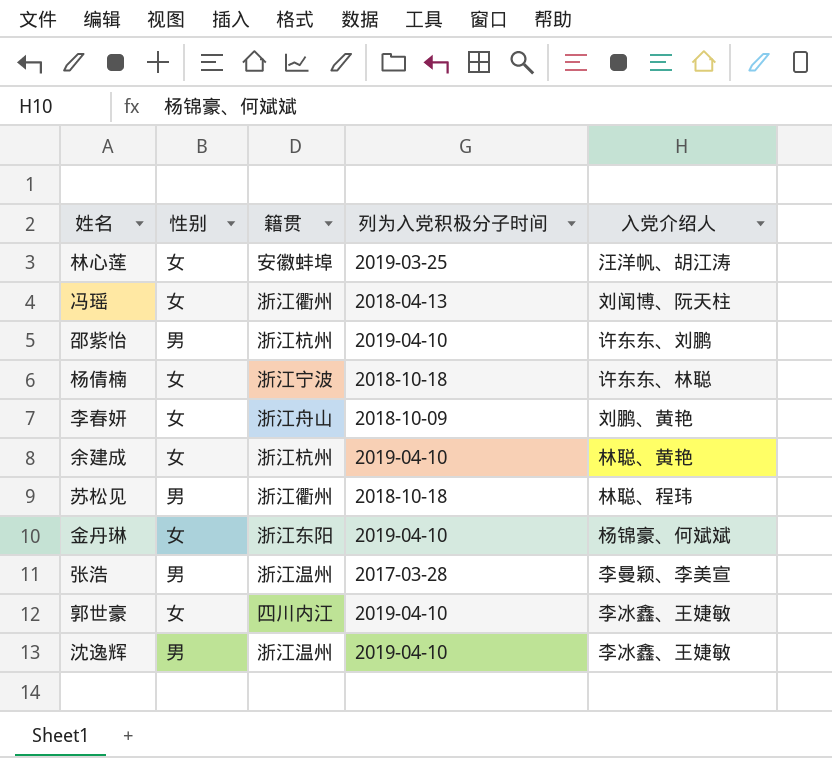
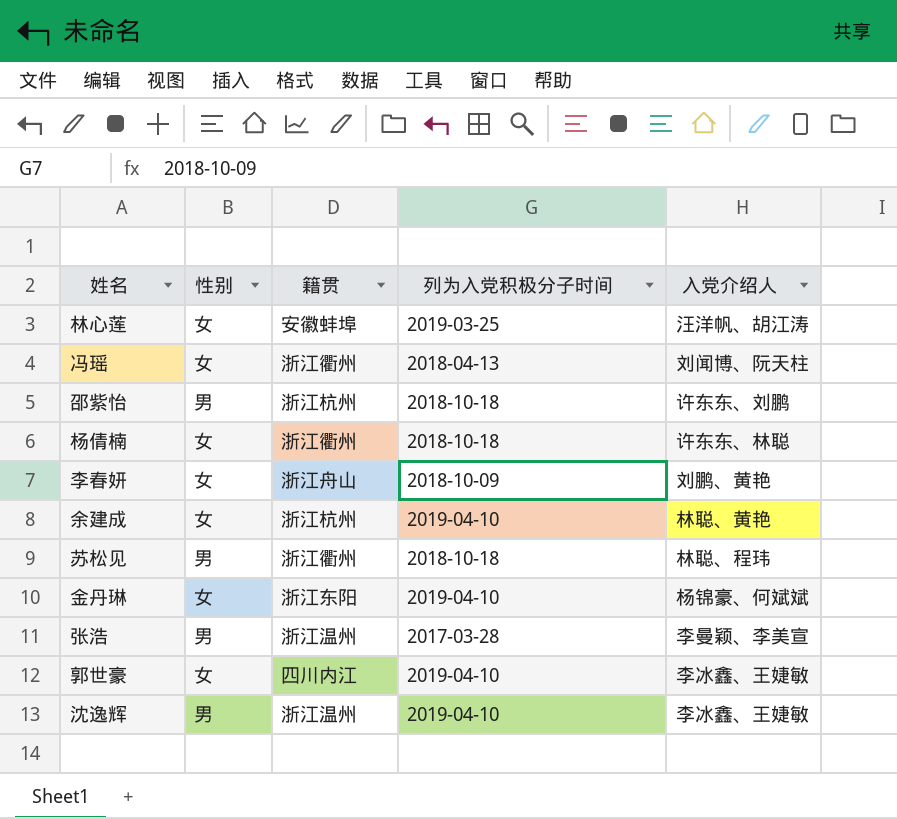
邵紫怡 | 列为入党积极分子时间: 2019-04-10 -> 2018-10-18
杨倩楠 | 籍贯: 浙江宁波 -> 浙江衢州

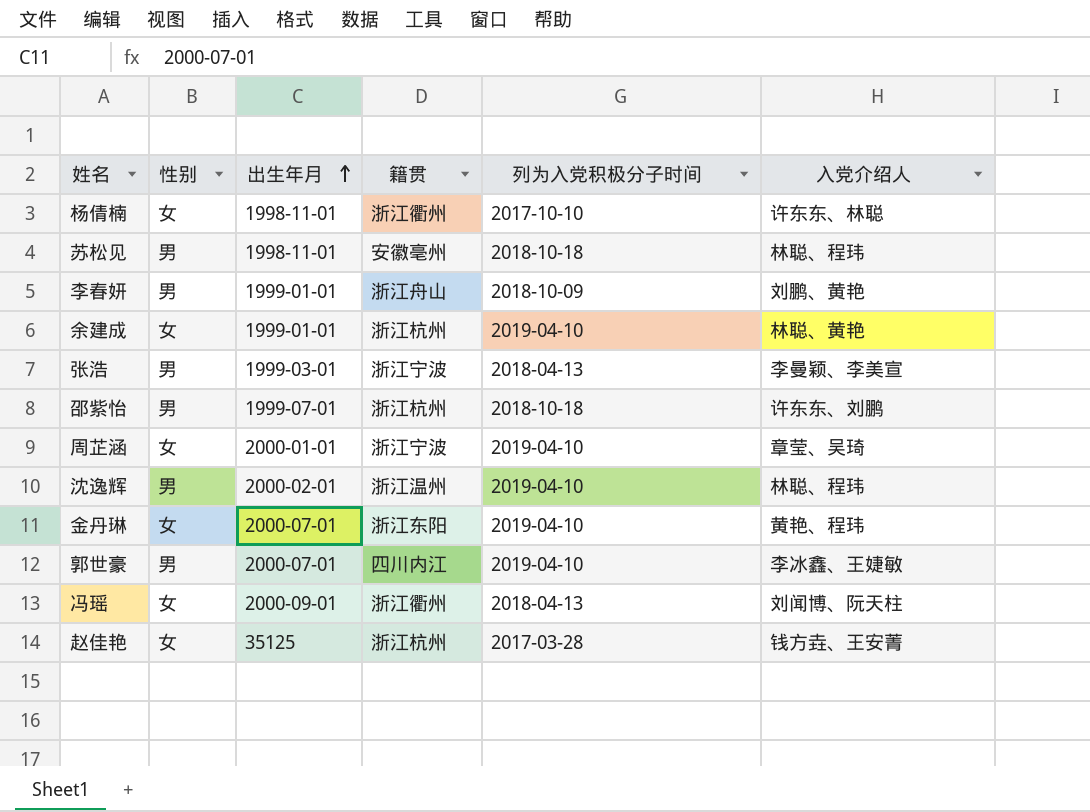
row order: none -> 出生年月 ascending
column 出生年月 | position: none -> 3
row 林心莲: 女 | 安徽蚌埠 | 2019-03-25 | 汪洋帆、胡江涛 -> none
杨倩楠 | 列为入党积极分子时间: 2018-10-18 -> 2017-10-10
苏松见 | 籍贯: 浙江衢州 -> 安徽亳州
李春妍 | 性别: 女 -> 男
张浩 | 籍贯: 浙江温州 -> 浙江宁波
张浩 | 列为入党积极分子时间: 2017-03-28 -> 2018-04-13
row 周芷涵: none -> 女 | 2000-01-01 | 浙江宁波 | 2019-04-10 | 章莹、吴琦
沈逸辉 | 入党介绍人: 李冰鑫、王婕敏 -> 林聪、程玮
金丹琳 | 入党介绍人: 杨锦豪、何斌斌 -> 黄艳、程玮
郭世豪 | 性别: 女 -> 男
row 赵佳艳: none -> 女 | 35125 | 浙江杭州 | 2017-03-28 | 钱方垚、王安菁

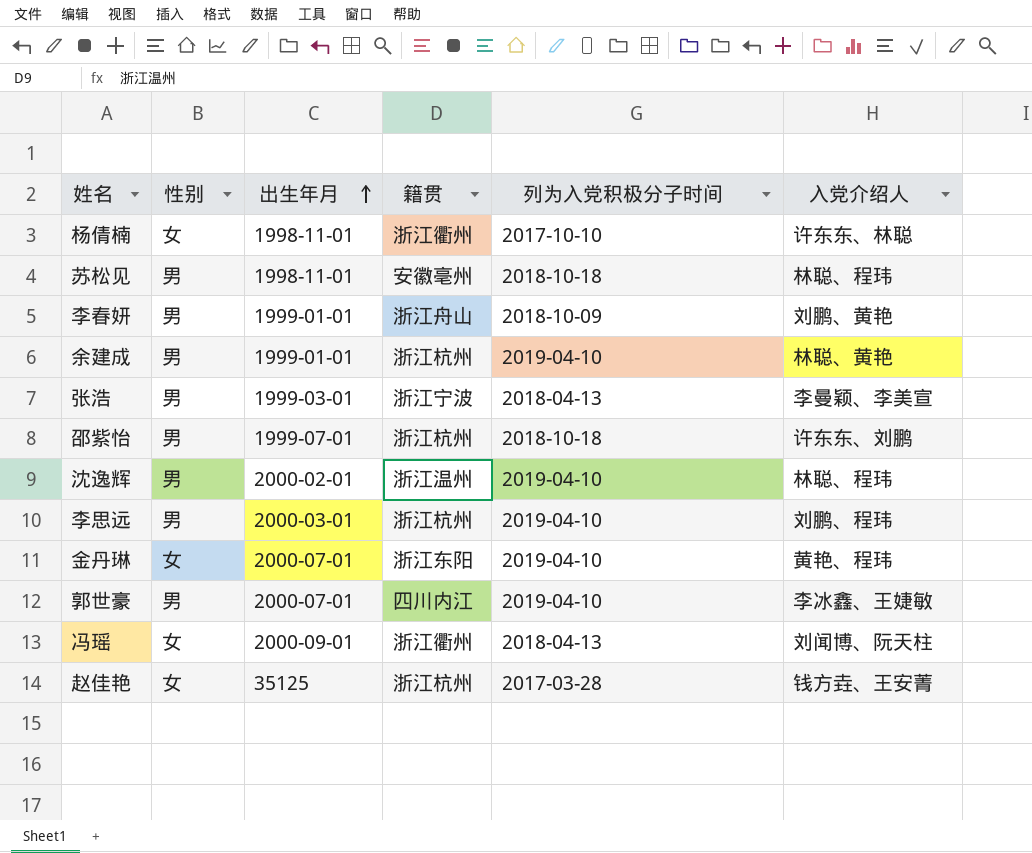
row 周芷涵: 女 | 2000-01-01 | 浙江宁波 | 2019-04-10 | 章莹、吴琦 -> none
余建成 | 性别: 女 -> 男
row 李思远: none -> 男 | 2000-03-01 | 浙江杭州 | 2019-04-10 | 刘鹏、程玮

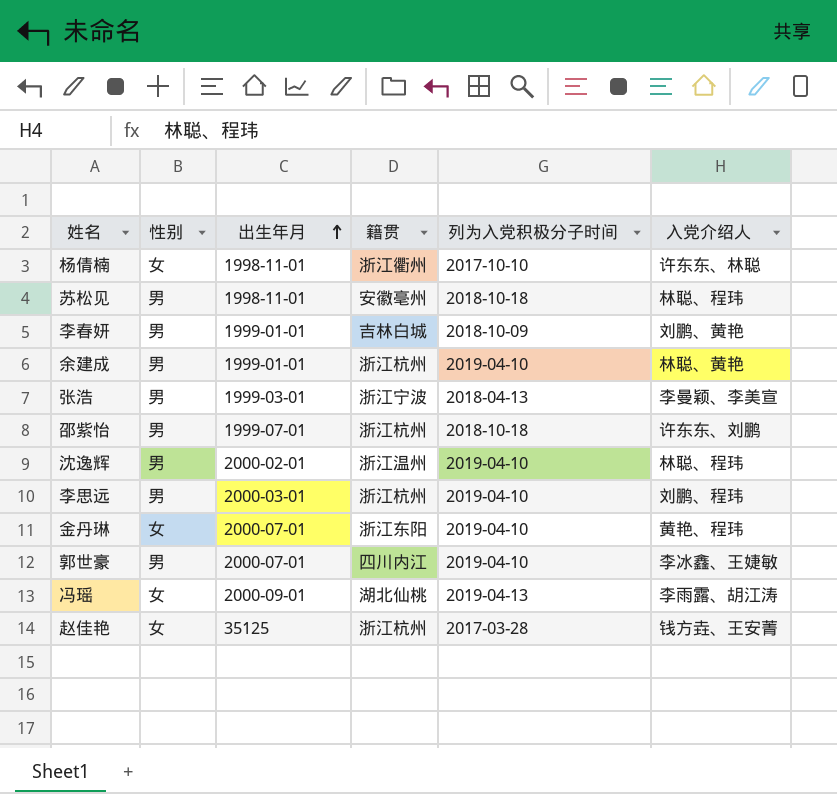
李春妍 | 籍贯: 浙江舟山 -> 吉林白城
冯瑶 | 籍贯: 浙江衢州 -> 湖北仙桃
冯瑶 | 列为入党积极分子时间: 2018-04-13 -> 2019-04-13
冯瑶 | 入党介绍人: 刘闻博、阮天柱 -> 李雨露、胡江涛

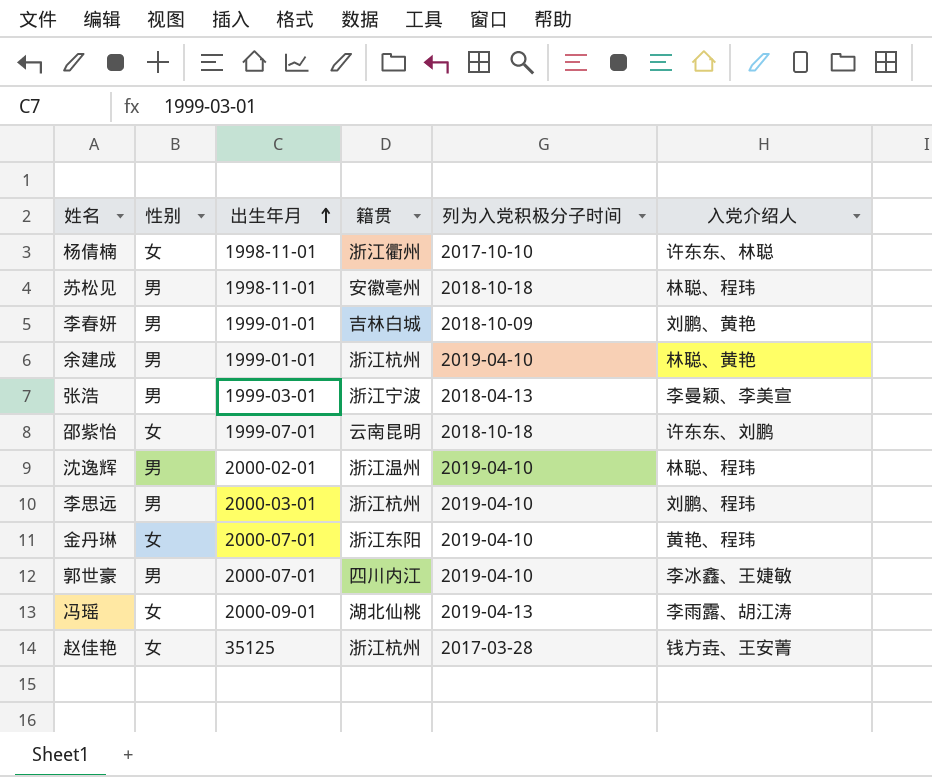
邵紫怡 | 性别: 男 -> 女
邵紫怡 | 籍贯: 浙江杭州 -> 云南昆明

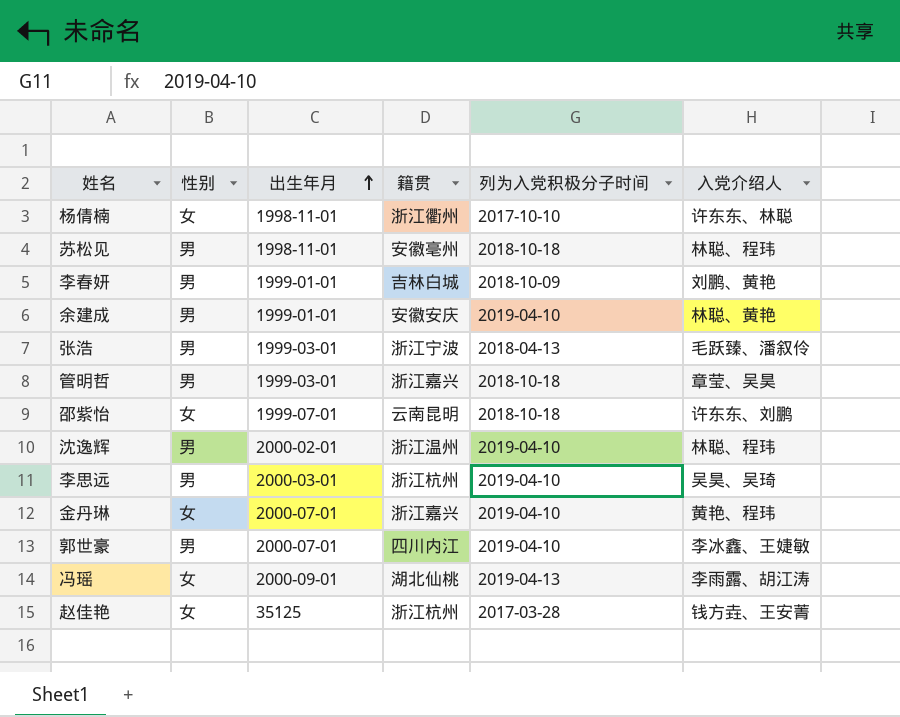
余建成 | 籍贯: 浙江杭州 -> 安徽安庆
张浩 | 入党介绍人: 李曼颖、李美宣 -> 毛跃臻、潘叙伶
row 管明哲: none -> 男 | 1999-03-01 | 浙江嘉兴 | 2018-10-18 | 章莹、吴昊
李思远 | 入党介绍人: 刘鹏、程玮 -> 吴昊、吴琦
金丹琳 | 籍贯: 浙江东阳 -> 浙江嘉兴

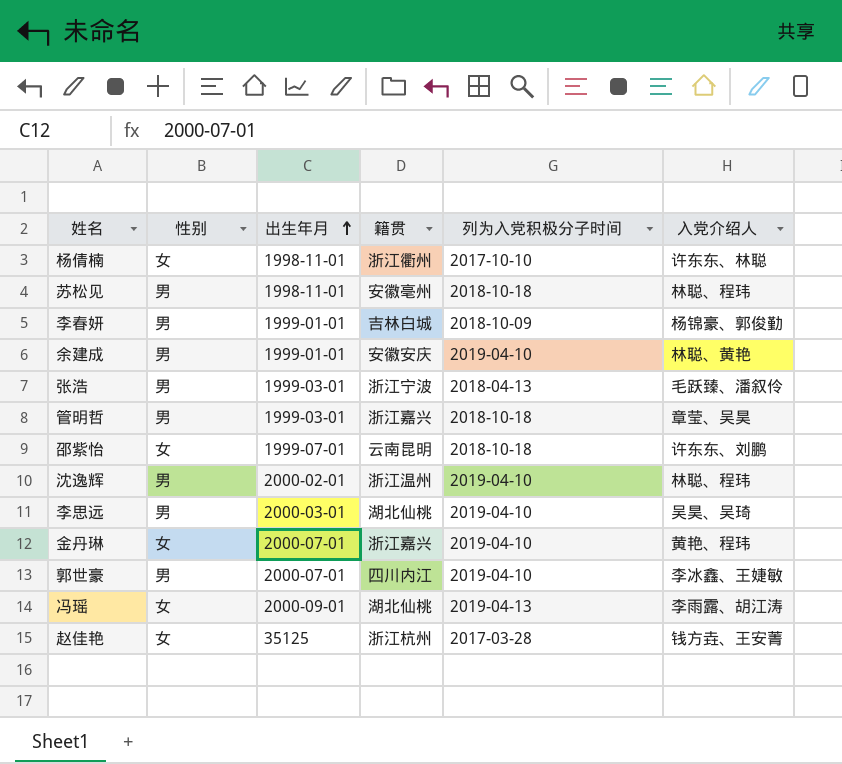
李春妍 | 入党介绍人: 刘鹏、黄艳 -> 杨锦豪、郭俊勤
李思远 | 籍贯: 浙江杭州 -> 湖北仙桃

